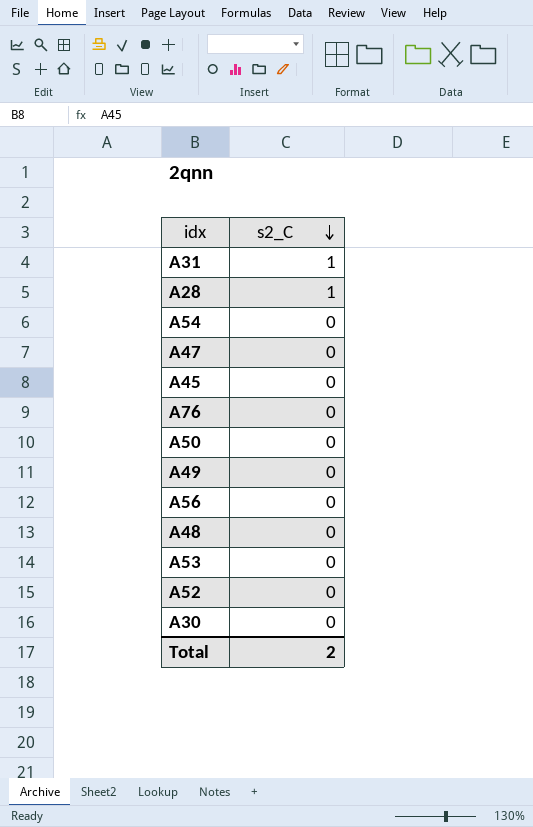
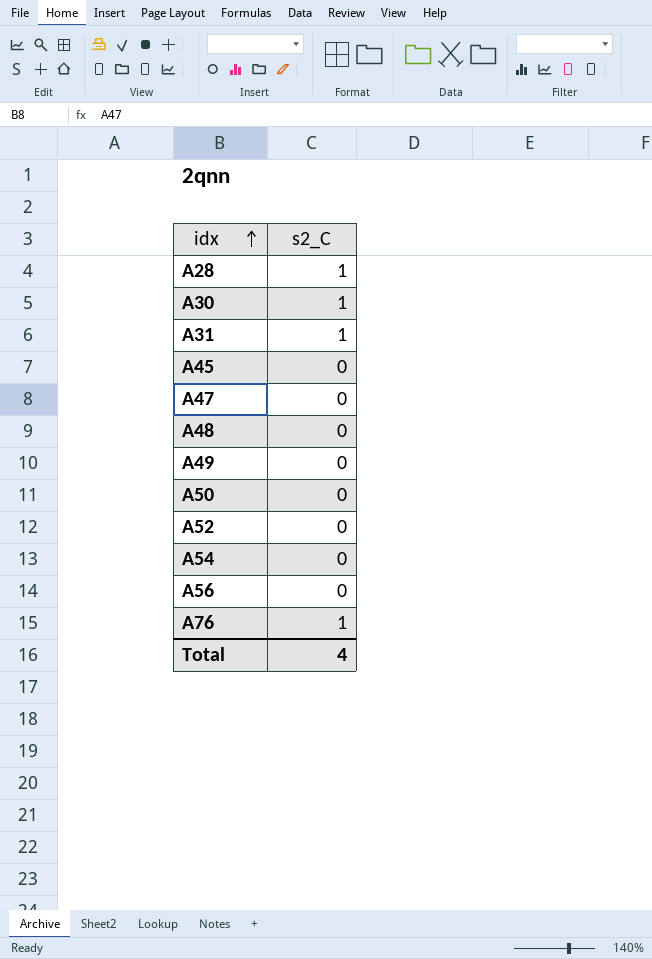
row order: s2_C descending -> idx ascending
row A53: 0 -> none
A30 | s2_C: 0 -> 1
A76 | s2_C: 0 -> 1
Total | s2_C: 2 -> 4

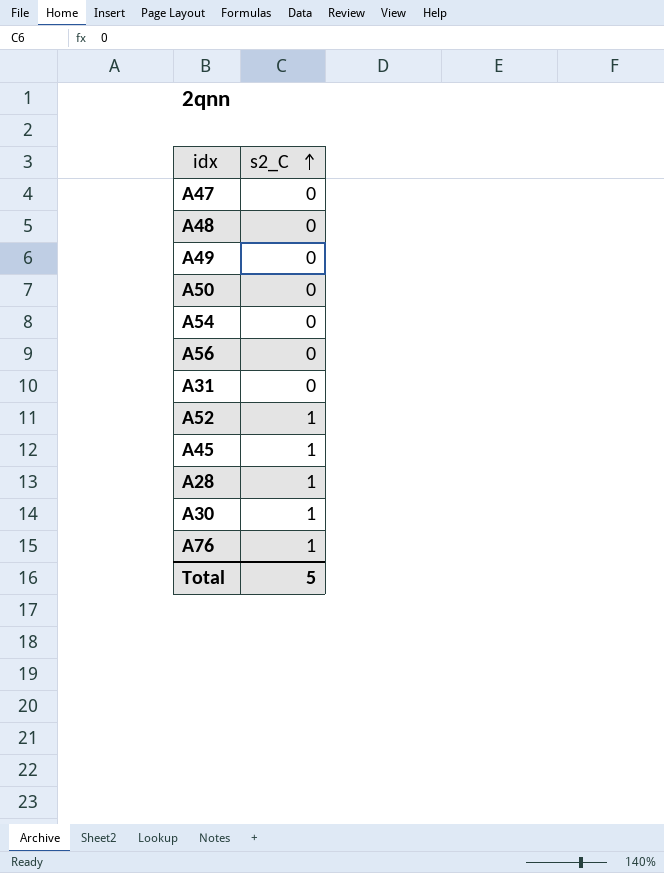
row order: idx ascending -> s2_C ascending
A31 | s2_C: 1 -> 0
A52 | s2_C: 0 -> 1
A45 | s2_C: 0 -> 1
Total | s2_C: 4 -> 5

